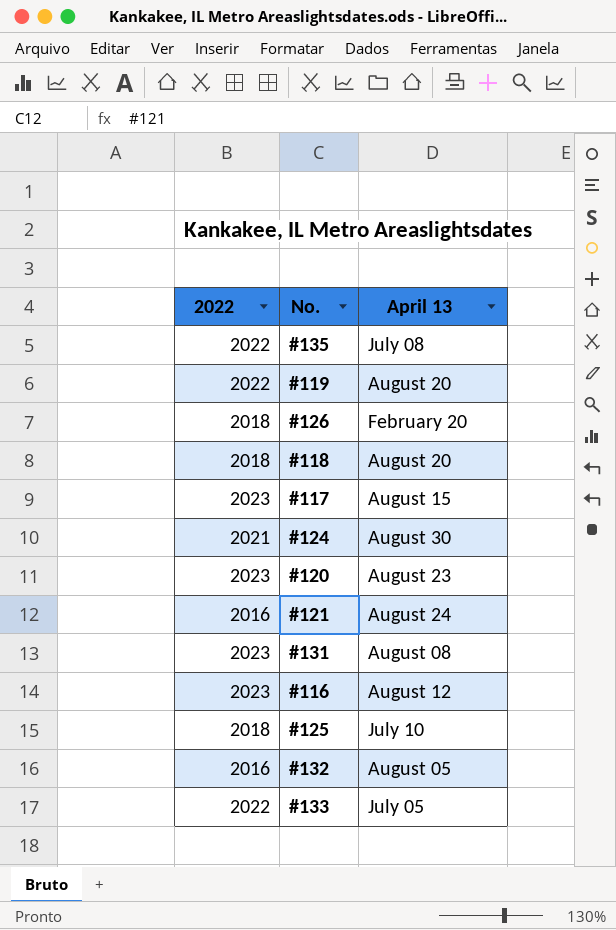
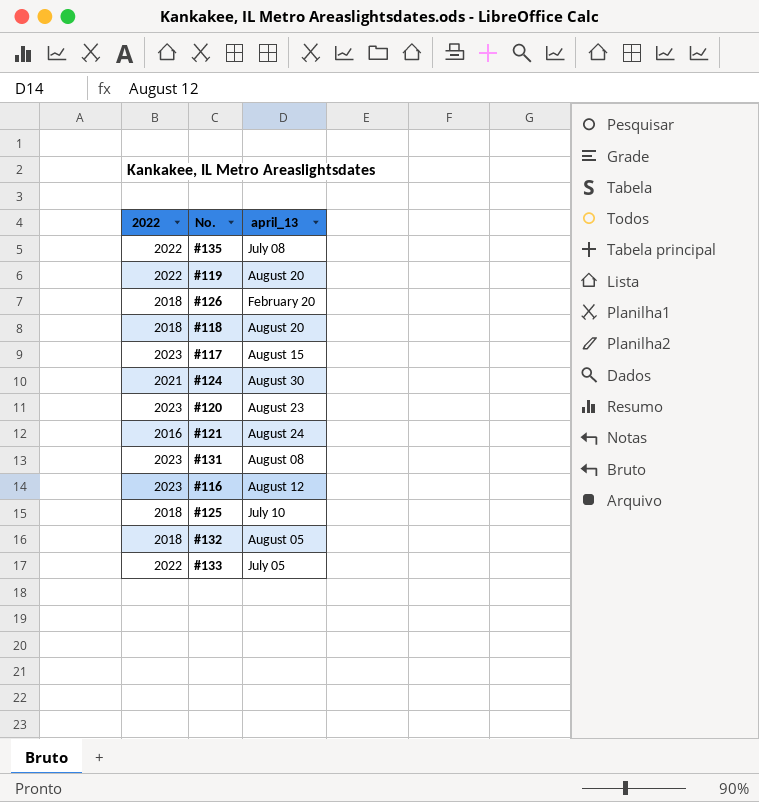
column name: April 13 -> april_13
#132 | 2022: 2016 -> 2018

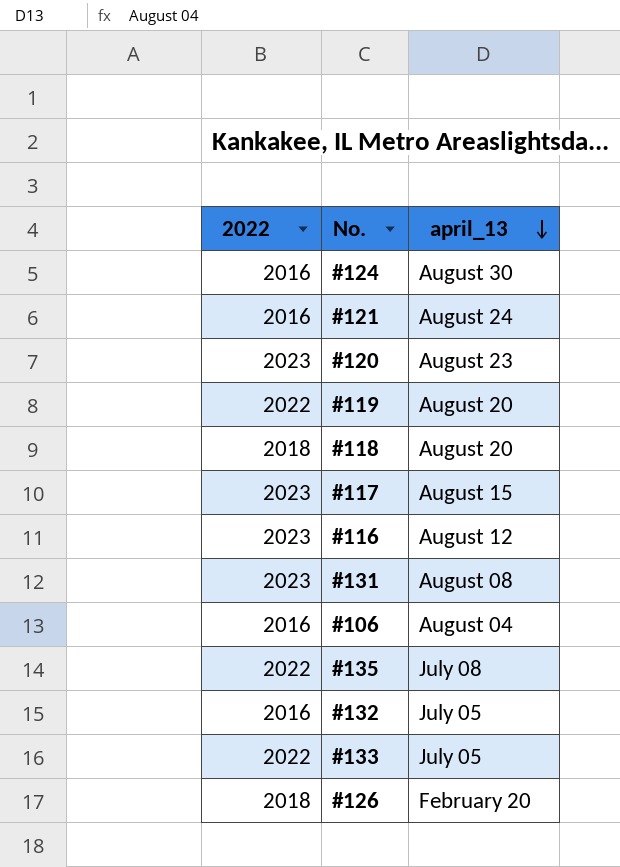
row order: none -> april_13 descending
row #125: 2018 | July 10 -> none
#124 | 2022: 2021 -> 2016
row #106: none -> 2016 | August 04
#132 | 2022: 2018 -> 2016
#132 | april_13: August 05 -> July 05

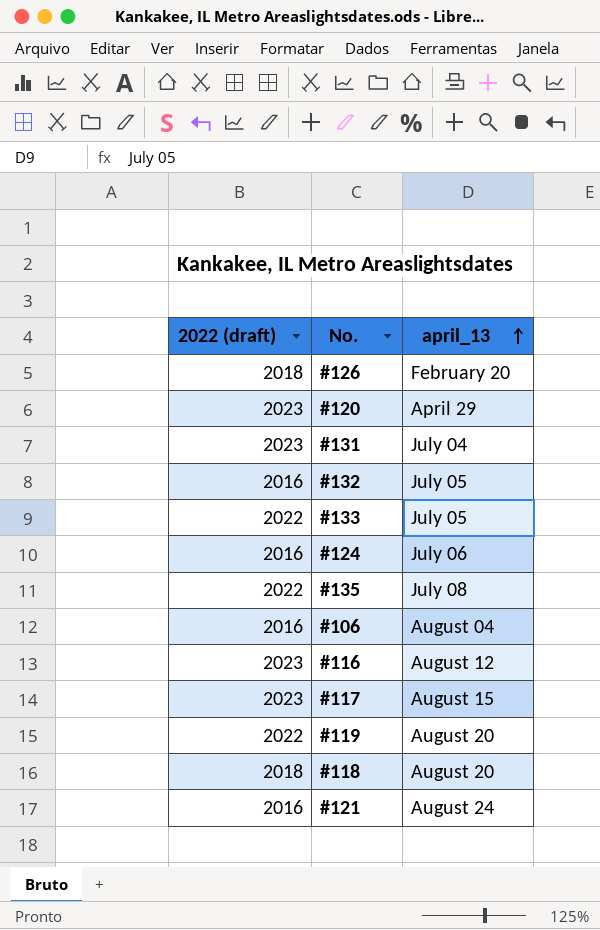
row order: april_13 descending -> april_13 ascending
column name: 2022 -> 2022 (draft)
#120 | april_13: August 23 -> April 29
#131 | april_13: August 08 -> July 04
#124 | april_13: August 30 -> July 06

